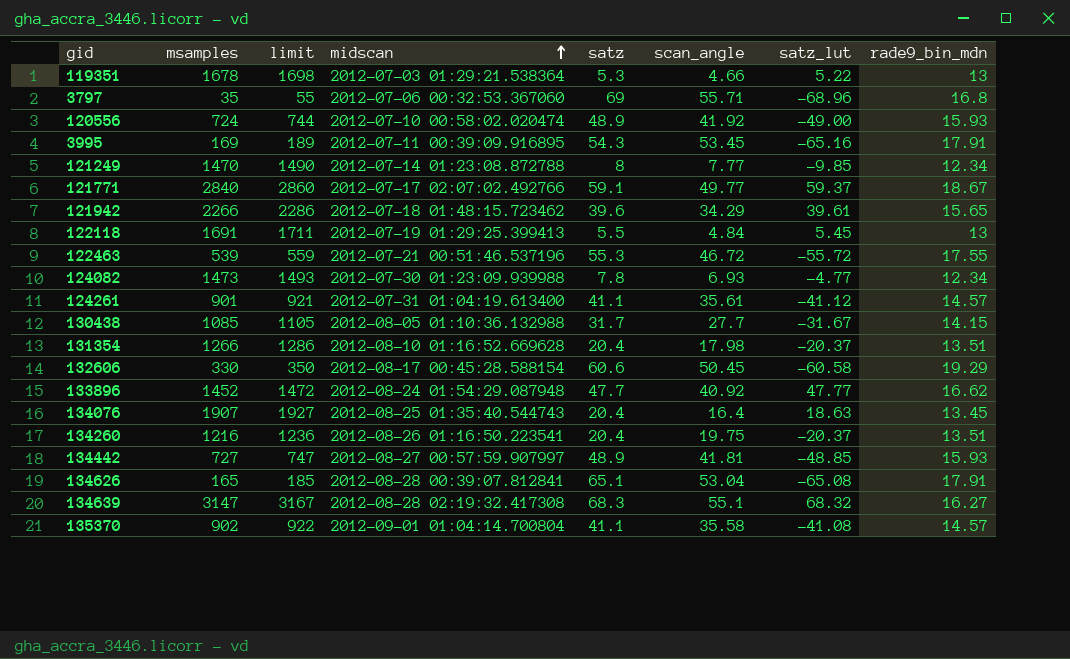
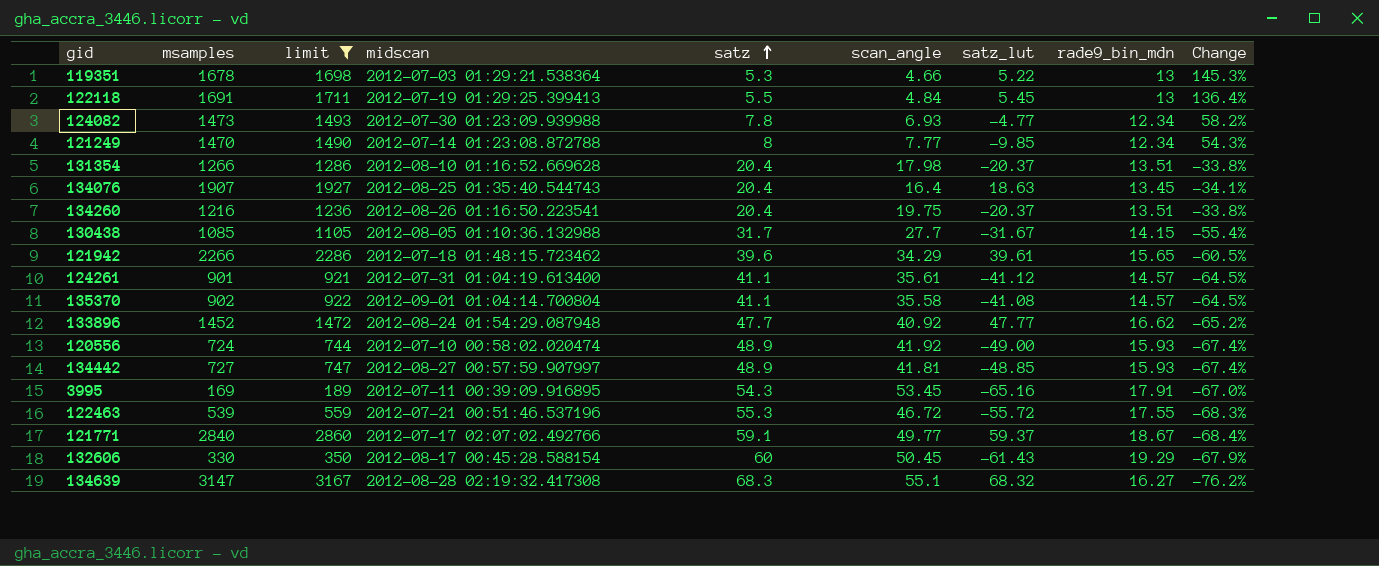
filter: none -> limit >= 189
row order: midscan ascending -> satz ascending
column Change | formula: none -> ([rade9_bin_mdn] - [satz]) / [satz]
132606 | satz: 60.6 -> 60
132606 | satz_lut: -60.58 -> -61.43

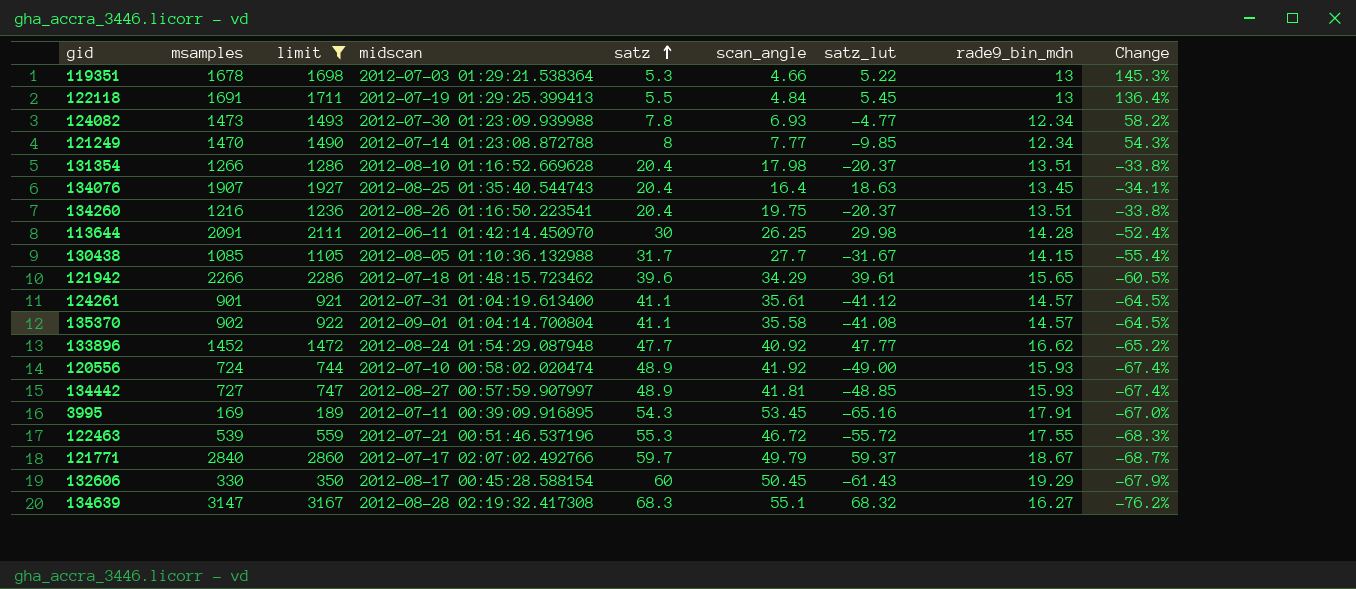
row 113644: none -> 2091 | 2111 | 2012-06-11 01:42:14.450970 | 30 | 26.25 | 29.98 | 14.28 | -52.4%
121771 | satz: 59.1 -> 59.7
121771 | scan_angle: 49.77 -> 49.79
121771 | Change: -68.4% -> -68.7%

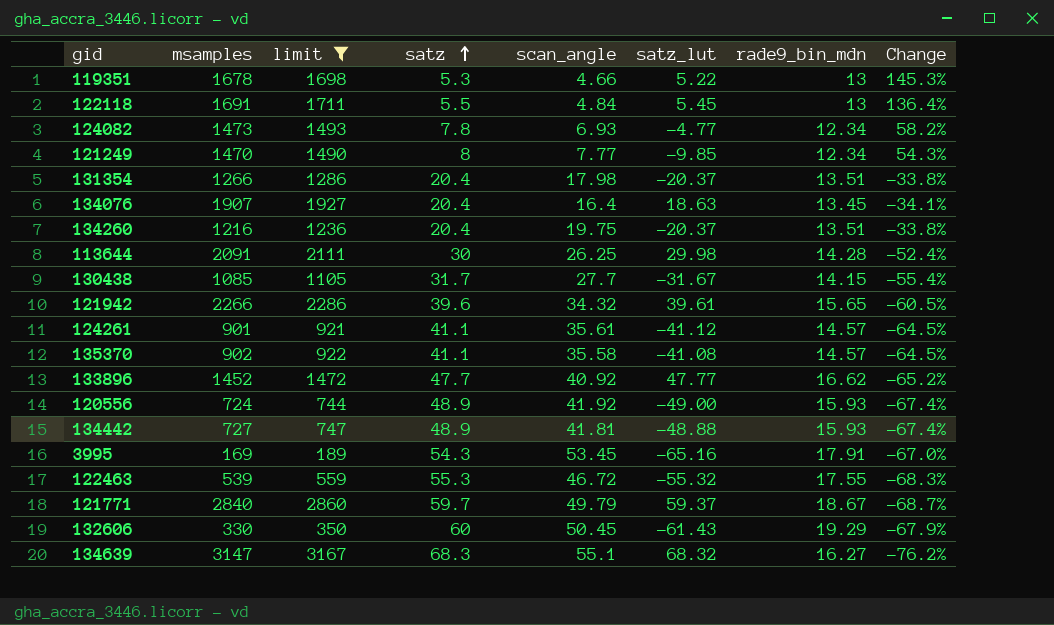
column midscan | position: 4 -> none
121942 | scan_angle: 34.29 -> 34.32
134442 | satz_lut: -48.85 -> -48.88
122463 | satz_lut: -55.72 -> -55.32

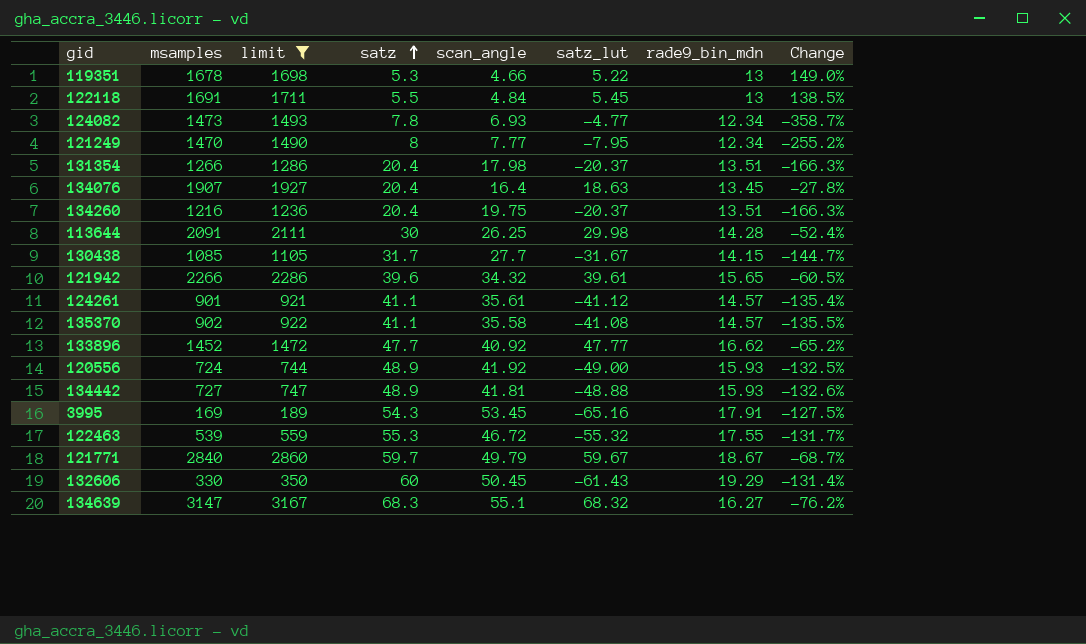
column Change | formula: ([rade9_bin_mdn] - [satz]) / [satz] -> ([rade9_bin_mdn] - [satz_lut]) / [satz_lut]
121249 | satz_lut: -9.85 -> -7.95
121771 | satz_lut: 59.37 -> 59.67

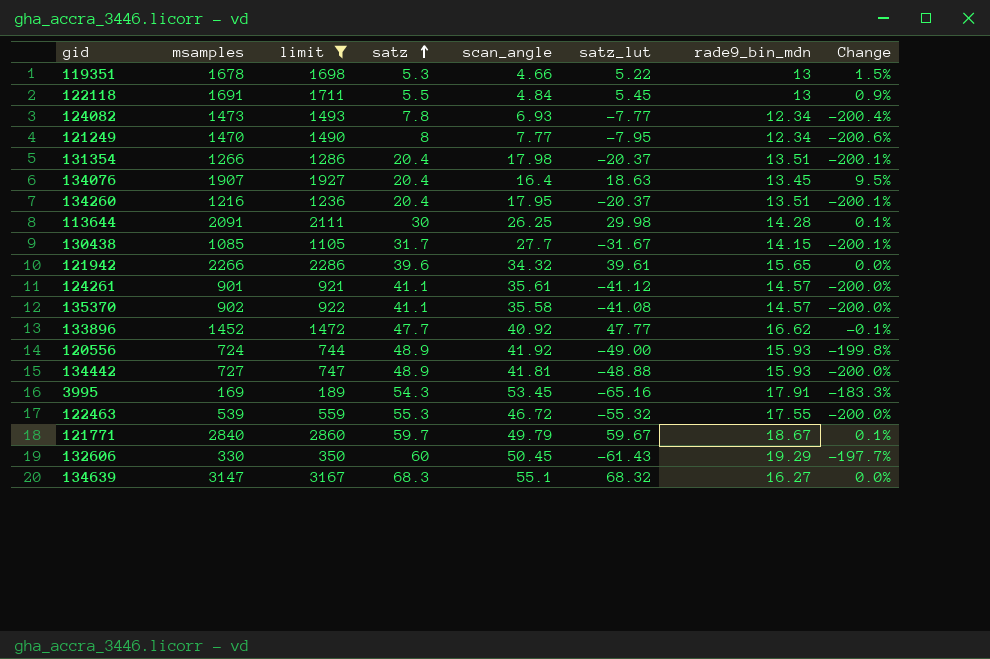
column Change | formula: ([rade9_bin_mdn] - [satz_lut]) / [satz_lut] -> ([satz] - [satz_lut]) / [satz_lut]
124082 | satz_lut: -4.77 -> -7.77
134260 | scan_angle: 19.75 -> 17.95

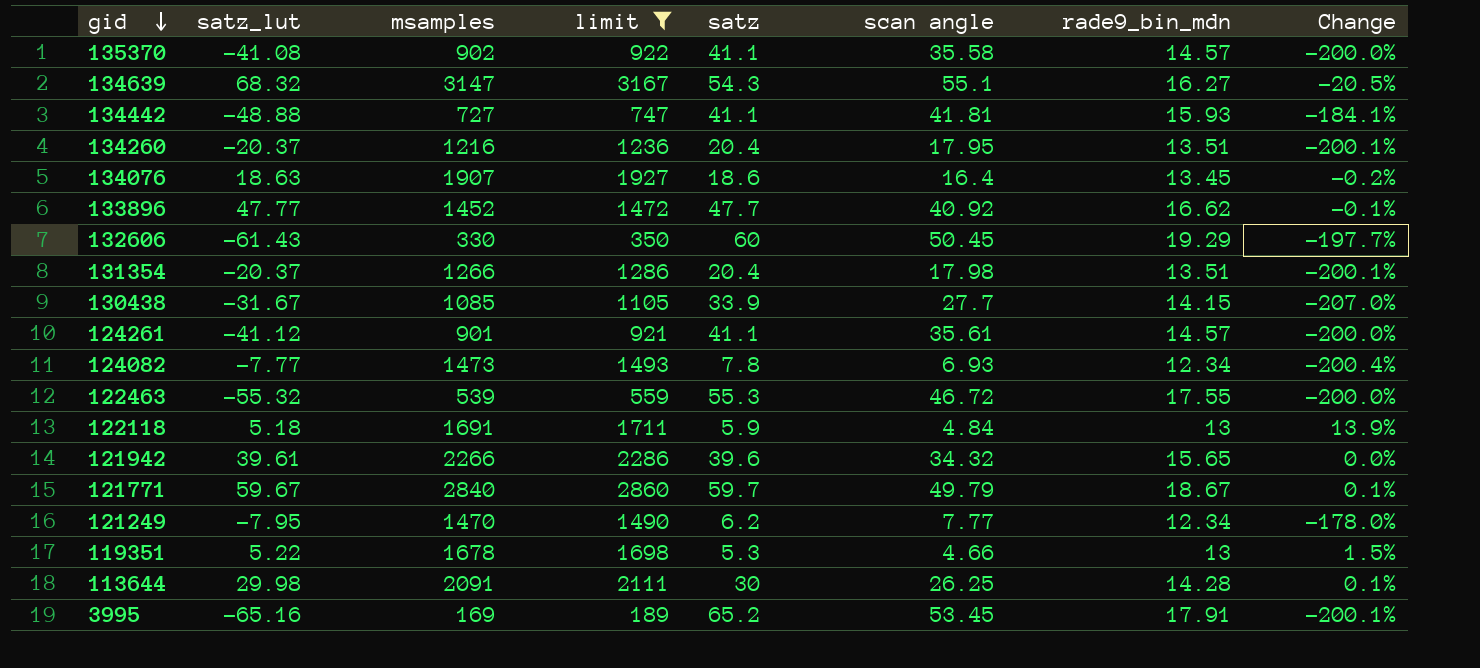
row order: satz ascending -> gid descending
column satz_lut | position: 6 -> 2
column name: scan_angle -> scan angle
row 120556: 724 | 744 | 48.9 | 41.92 | -49.00 | 15.93 | -199.8% -> none
134639 | satz: 68.3 -> 54.3
134639 | Change: 0.0% -> -20.5%
134442 | satz: 48.9 -> 41.1
134442 | Change: -200.0% -> -184.1%
134076 | satz: 20.4 -> 18.6
134076 | Change: 9.5% -> -0.2%
130438 | satz: 31.7 -> 33.9
130438 | Change: -200.1% -> -207.0%
122118 | satz_lut: 5.45 -> 5.18
122118 | satz: 5.5 -> 5.9
122118 | Change: 0.9% -> 13.9%
121249 | satz: 8 -> 6.2
121249 | Change: -200.6% -> -178.0%
3995 | satz: 54.3 -> 65.2
3995 | Change: -183.3% -> -200.1%

